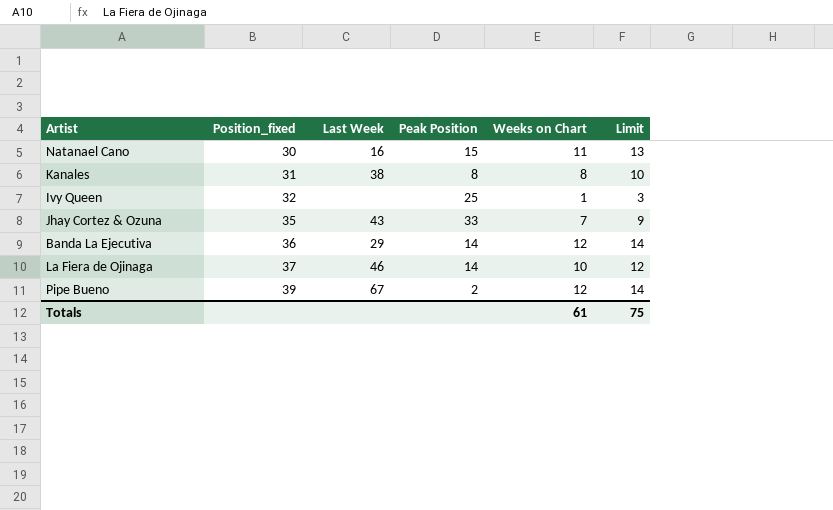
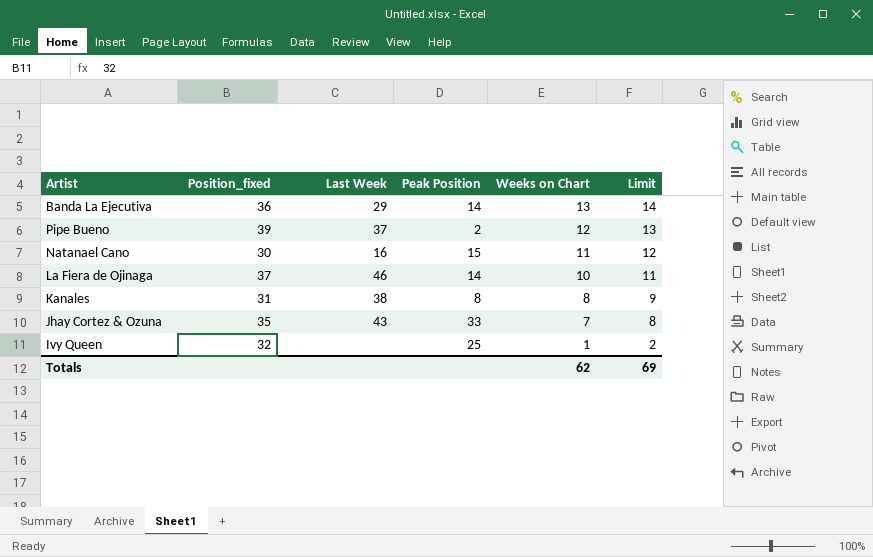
row order: Position_fixed ascending -> Weeks on Chart descending
column Limit | formula: [Weeks on Chart] + 2 -> [Weeks on Chart] + 1
Banda La Ejecutiva | Weeks on Chart: 12 -> 13
Pipe Bueno | Last Week: 67 -> 37
Totals | Weeks on Chart: 61 -> 62
Totals | Limit: 75 -> 69

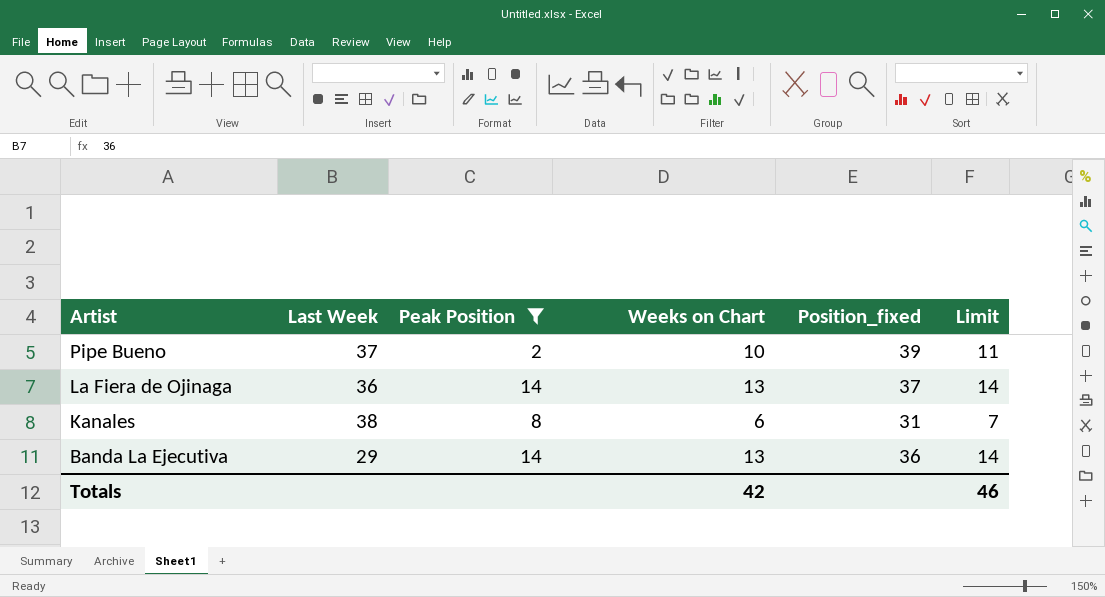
filter: none -> Peak Position <= 14
row order: Weeks on Chart descending -> Artist descending
column Position_fixed | position: 2 -> 5
Pipe Bueno | Weeks on Chart: 12 -> 10
Pipe Bueno | Limit: 13 -> 11
La Fiera de Ojinaga | Last Week: 46 -> 36
La Fiera de Ojinaga | Weeks on Chart: 10 -> 13
La Fiera de Ojinaga | Limit: 11 -> 14
Kanales | Weeks on Chart: 8 -> 6
Kanales | Limit: 9 -> 7
Totals | Weeks on Chart: 62 -> 42
Totals | Limit: 69 -> 46

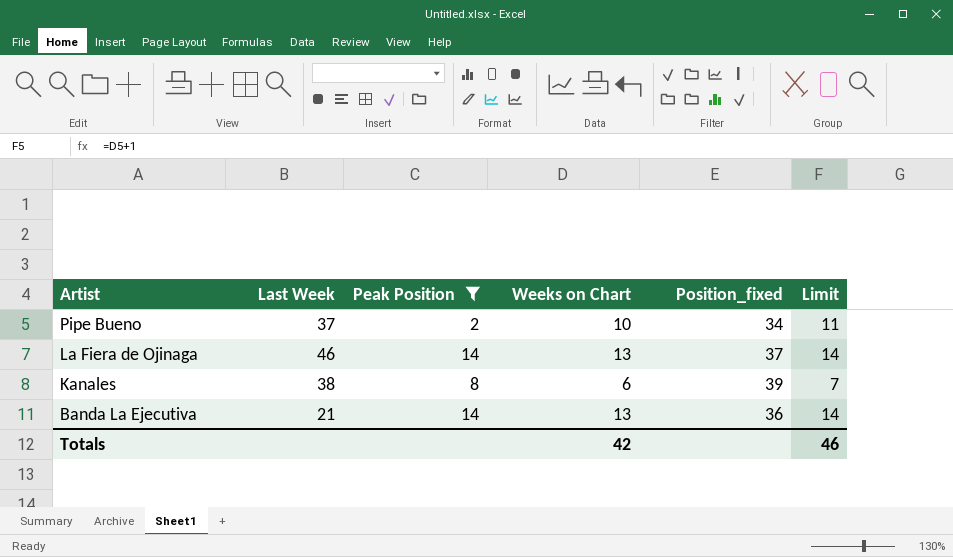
Pipe Bueno | Position_fixed: 39 -> 34
La Fiera de Ojinaga | Last Week: 36 -> 46
Kanales | Position_fixed: 31 -> 39
Banda La Ejecutiva | Last Week: 29 -> 21

